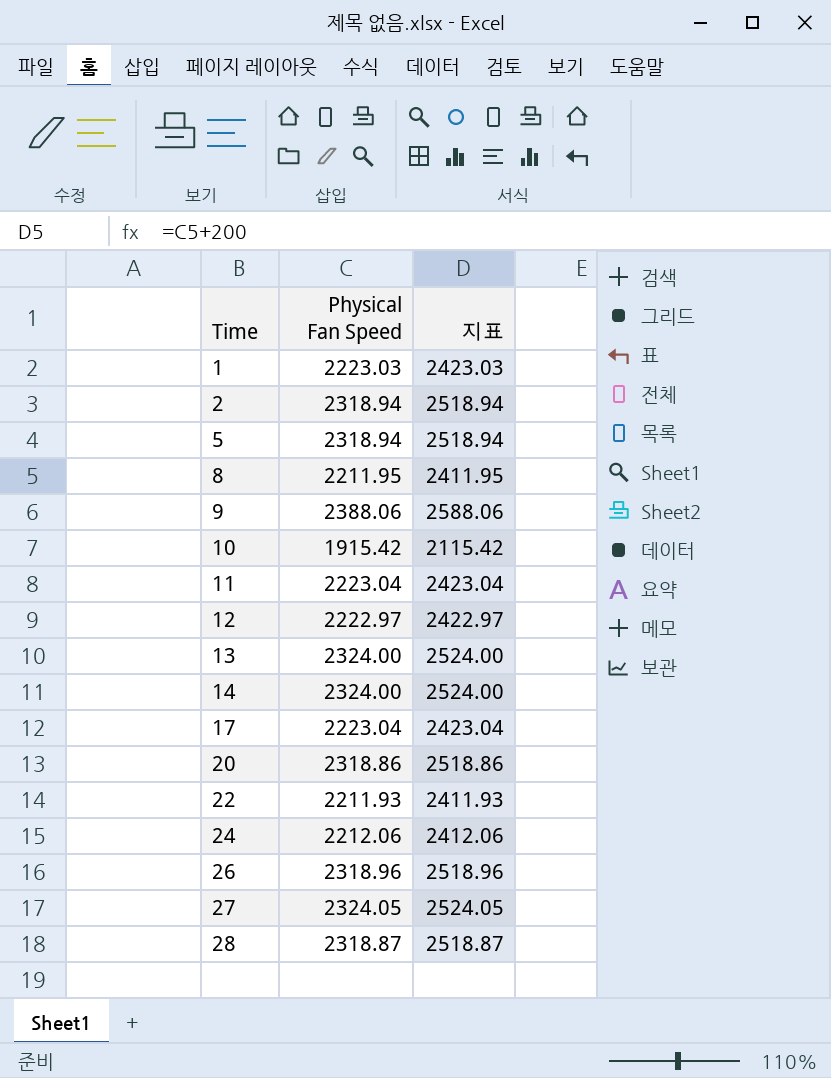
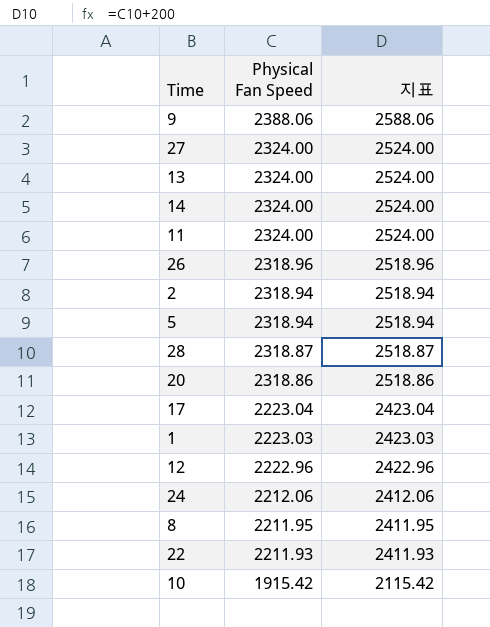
row order: Time ascending -> Physical Fan Speed descending
27 | Physical Fan Speed: 2324.05 -> 2324.00
27 | 지표: 2524.05 -> 2524.00
11 | Physical Fan Speed: 2223.04 -> 2324.00
11 | 지표: 2423.04 -> 2524.00
12 | Physical Fan Speed: 2222.97 -> 2222.96
12 | 지표: 2422.97 -> 2422.96

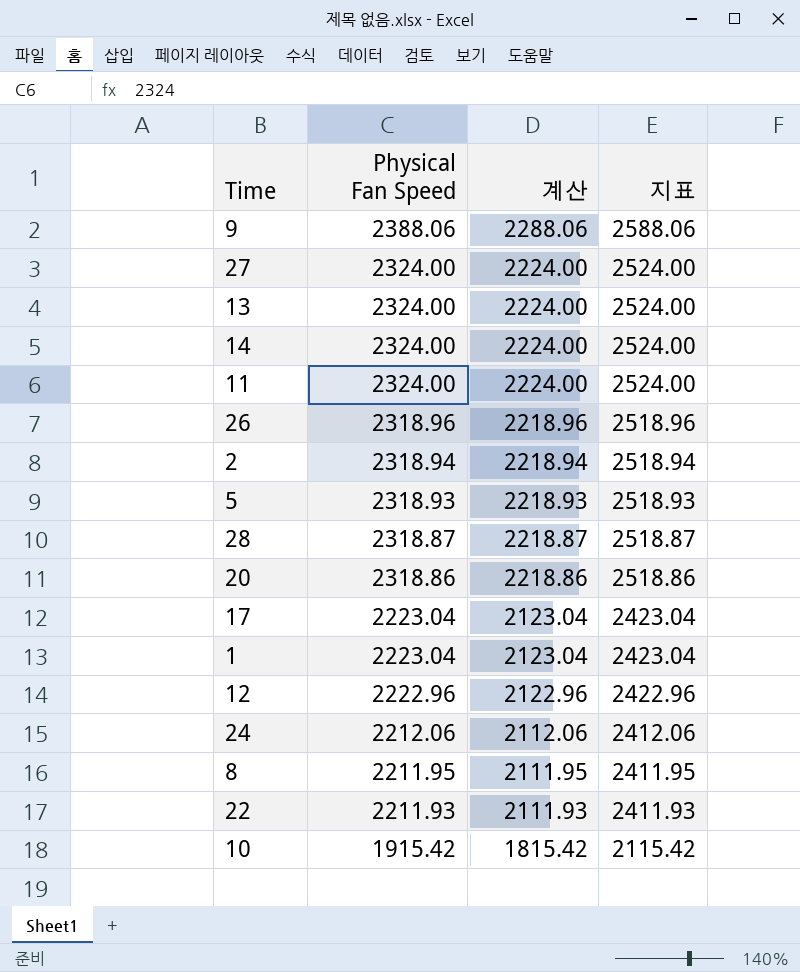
column 계산 | formula: none -> [Physical Fan Speed] - 100
5 | Physical Fan Speed: 2318.94 -> 2318.93
5 | 지표: 2518.94 -> 2518.93
1 | Physical Fan Speed: 2223.03 -> 2223.04
1 | 지표: 2423.03 -> 2423.04

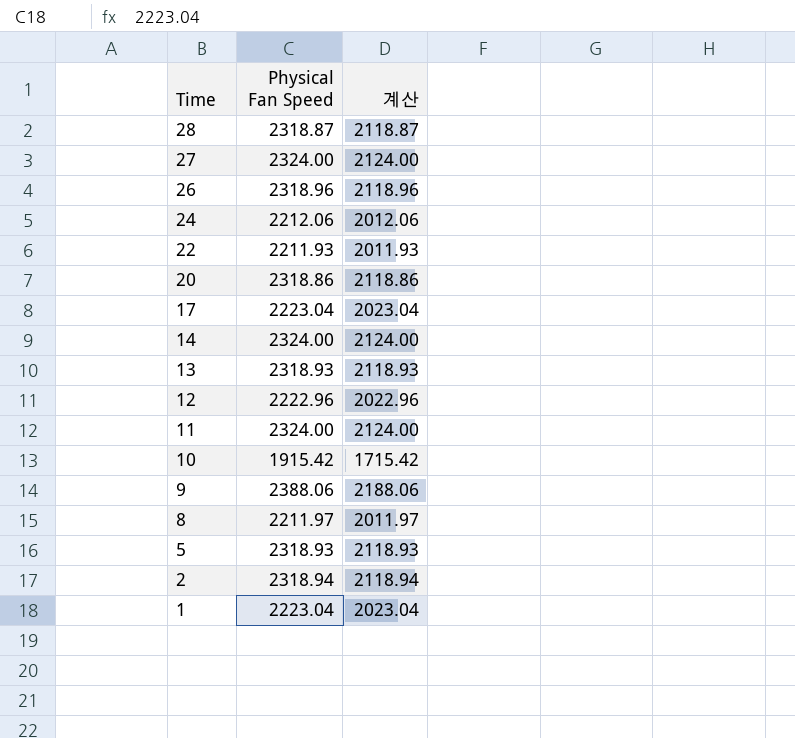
row order: Physical Fan Speed descending -> Time descending
column 지표 | formula: [Physical Fan Speed] + 200 -> none
column 계산 | formula: [Physical Fan Speed] - 100 -> [Physical Fan Speed] - 200
13 | Physical Fan Speed: 2324.00 -> 2318.93
8 | Physical Fan Speed: 2211.95 -> 2211.97

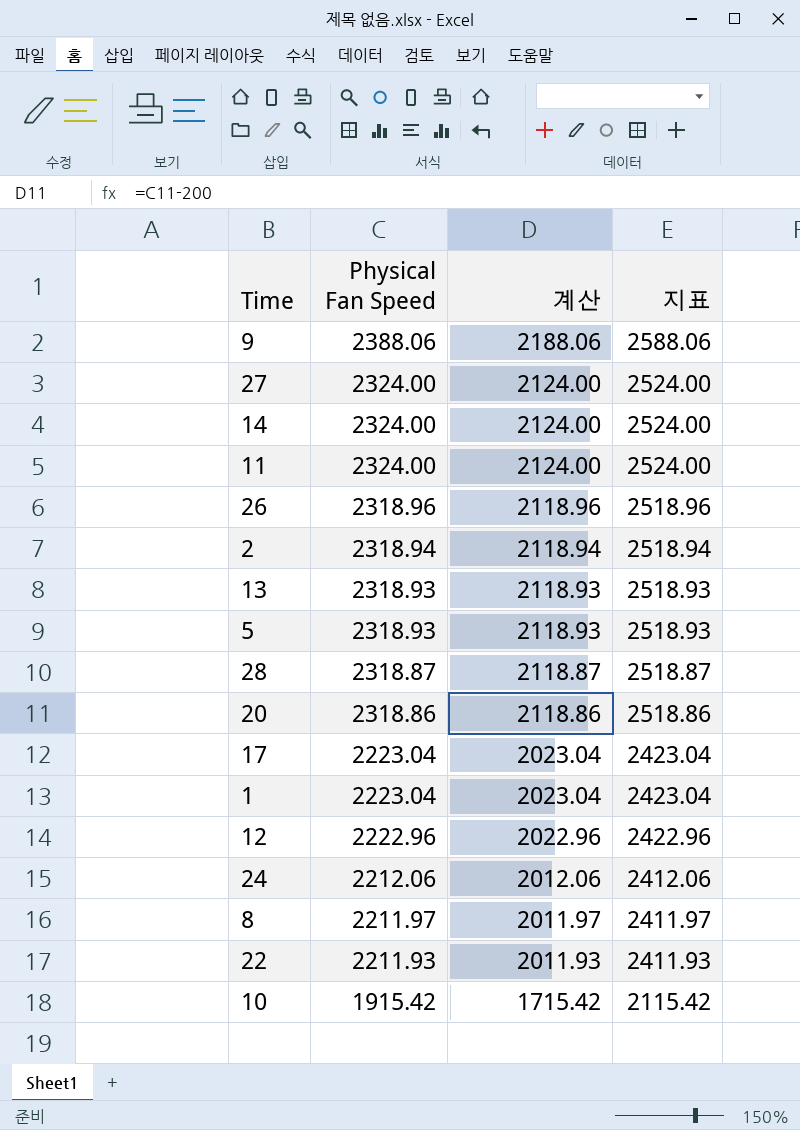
row order: Time descending -> Physical Fan Speed descending
column 지표 | formula: none -> [Physical Fan Speed] + 200

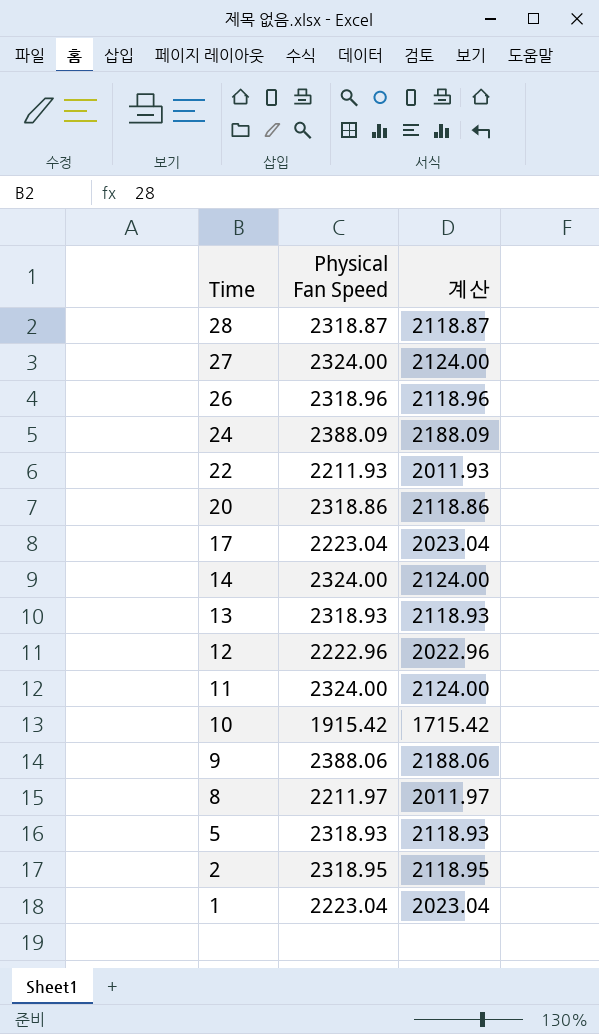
row order: Physical Fan Speed descending -> Time descending
column 지표 | formula: [Physical Fan Speed] + 200 -> none
24 | Physical Fan Speed: 2212.06 -> 2388.09
24 | 계산: 2012.06 -> 2188.09
2 | Physical Fan Speed: 2318.94 -> 2318.95
2 | 계산: 2118.94 -> 2118.95

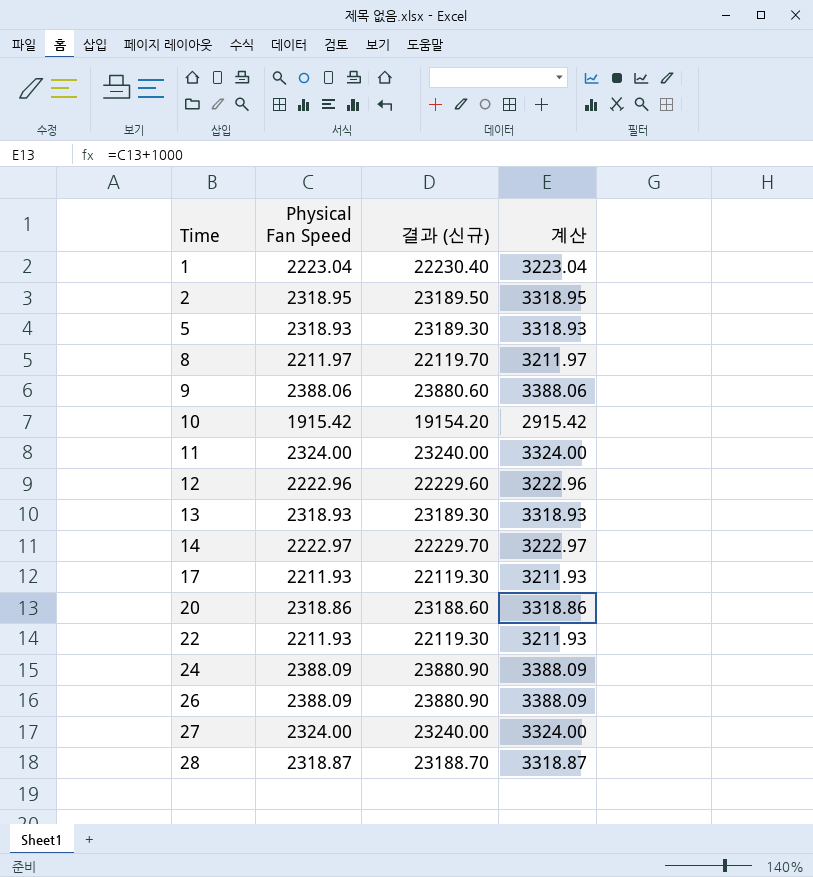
row order: Time descending -> Time ascending
column 결과 (신규) | formula: none -> [Physical Fan Speed] * 10
column 계산 | formula: [Physical Fan Speed] - 200 -> [Physical Fan Speed] + 1000
14 | Physical Fan Speed: 2324.00 -> 2222.97
17 | Physical Fan Speed: 2223.04 -> 2211.93
26 | Physical Fan Speed: 2318.96 -> 2388.09

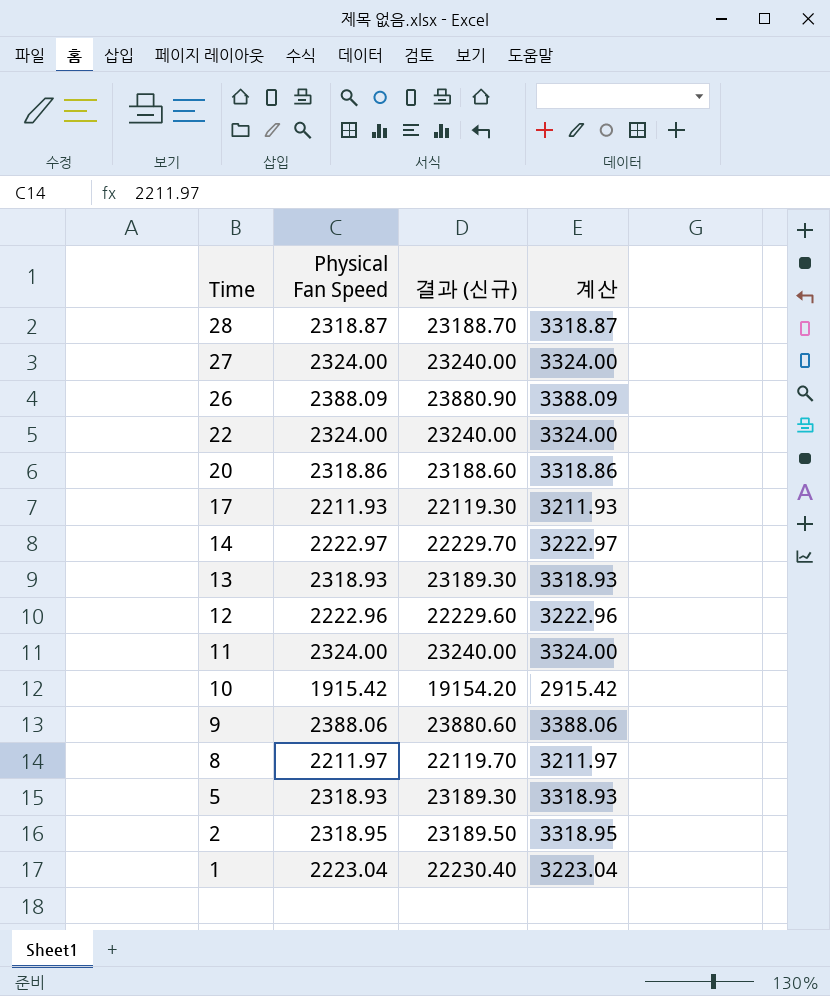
row order: Time ascending -> Time descending
row 24: 2388.09 | 23880.90 | 3388.09 -> none
22 | Physical Fan Speed: 2211.93 -> 2324.00
22 | 결과 (신규): 22119.30 -> 23240.00
22 | 계산: 3211.93 -> 3324.00

